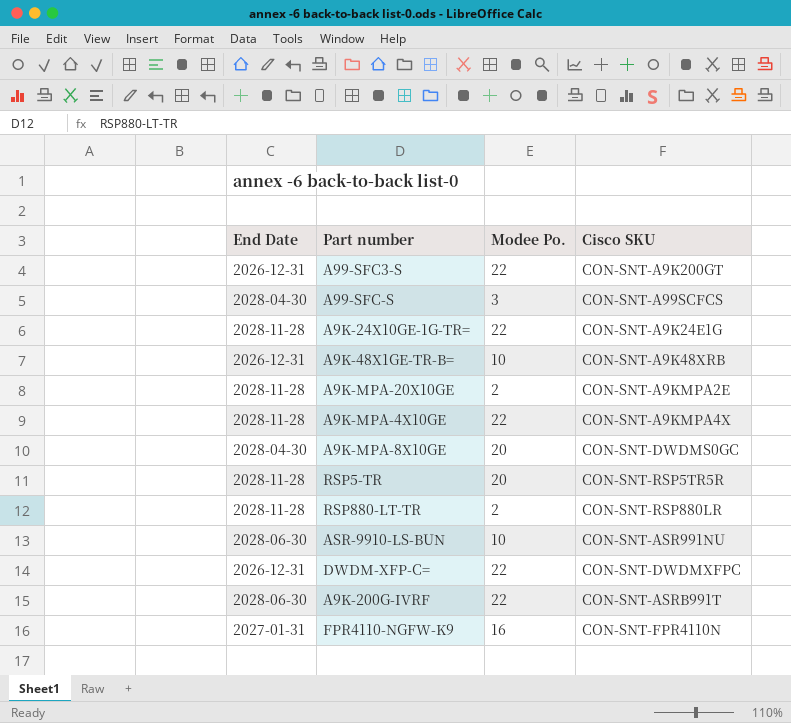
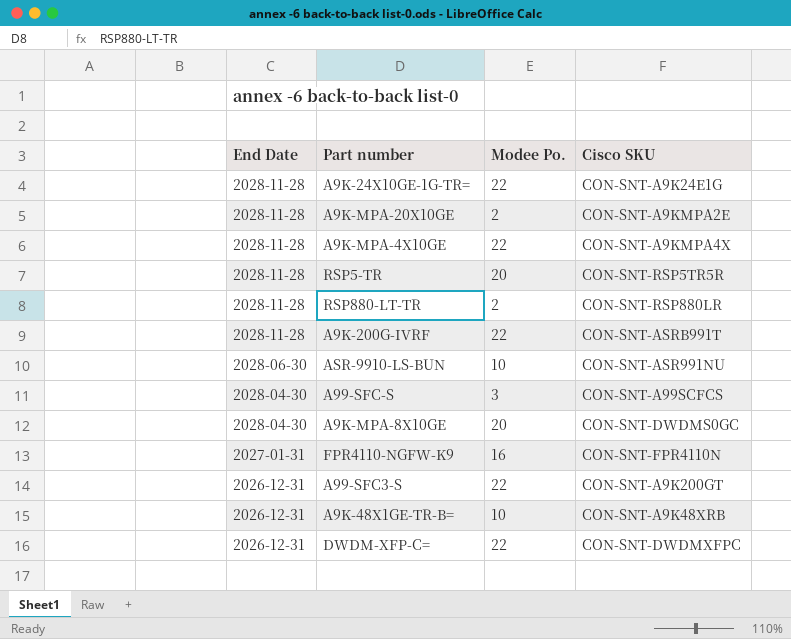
row order: none -> End Date descending
A9K-200G-IVRF | End Date: 2028-06-30 -> 2028-11-28

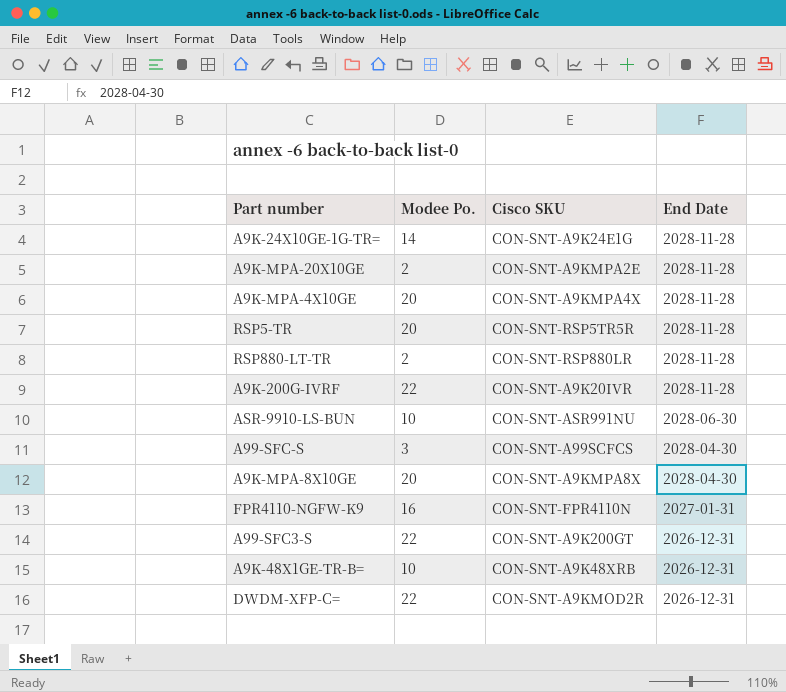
column End Date | position: 1 -> 4
A9K-24X10GE-1G-TR= | Modee Po.: 22 -> 14
A9K-MPA-4X10GE | Modee Po.: 22 -> 20
A9K-200G-IVRF | Cisco SKU: CON-SNT-ASRB991T -> CON-SNT-A9K20IVR
A9K-MPA-8X10GE | Cisco SKU: CON-SNT-DWDMS0GC -> CON-SNT-A9KMPA8X
DWDM-XFP-C= | Cisco SKU: CON-SNT-DWDMXFPC -> CON-SNT-A9KMOD2R

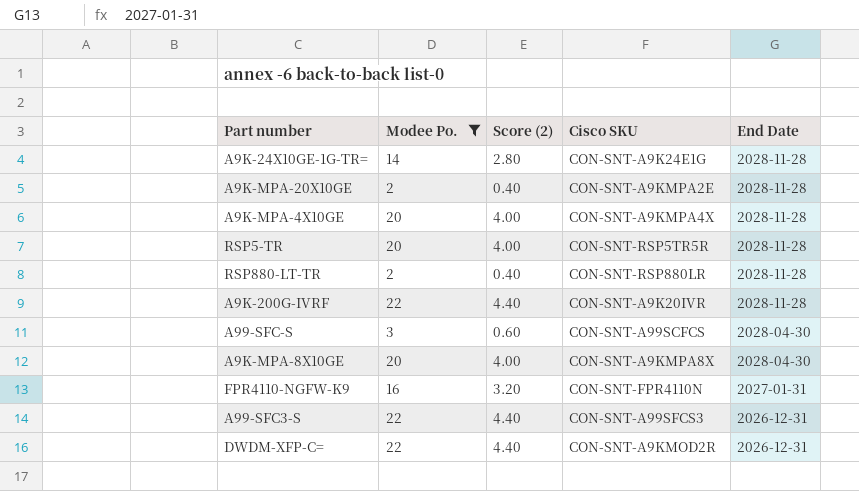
filter: none -> Modee Po. != 10
column Score (2) | formula: none -> [Modee Po.] * 0.2
A99-SFC3-S | Cisco SKU: CON-SNT-A9K200GT -> CON-SNT-A99SFCS3

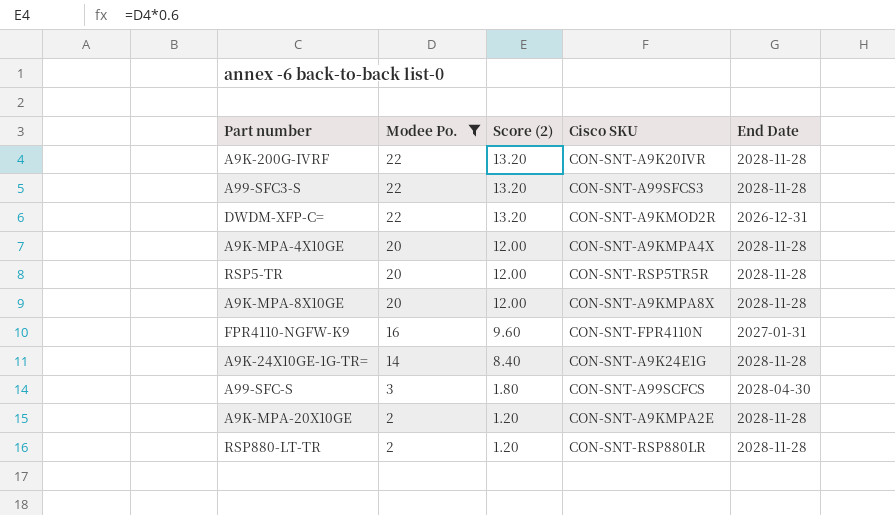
row order: End Date descending -> Modee Po. descending
column Score (2) | formula: [Modee Po.] * 0.2 -> [Modee Po.] * 0.6
A99-SFC3-S | End Date: 2026-12-31 -> 2028-11-28
A9K-MPA-8X10GE | End Date: 2028-04-30 -> 2028-11-28

